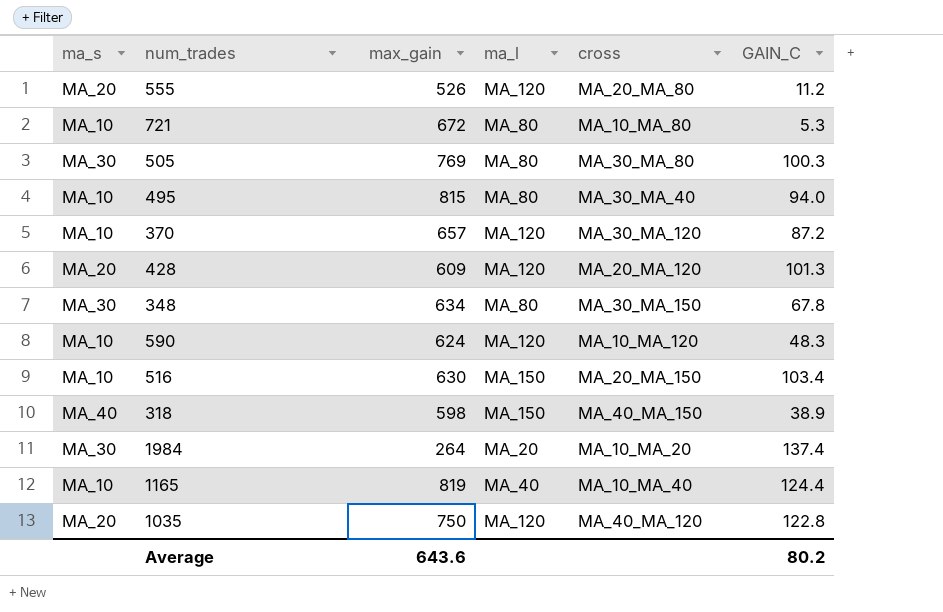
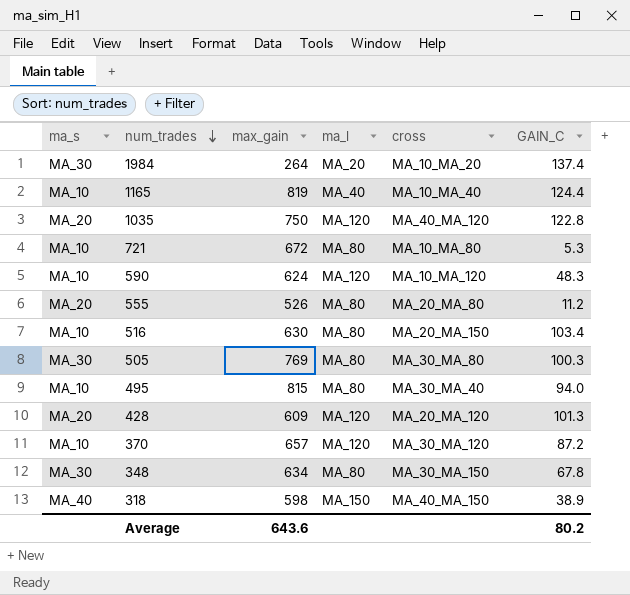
row order: none -> num_trades descending
555 | ma_l: MA_120 -> MA_80
516 | ma_l: MA_150 -> MA_80

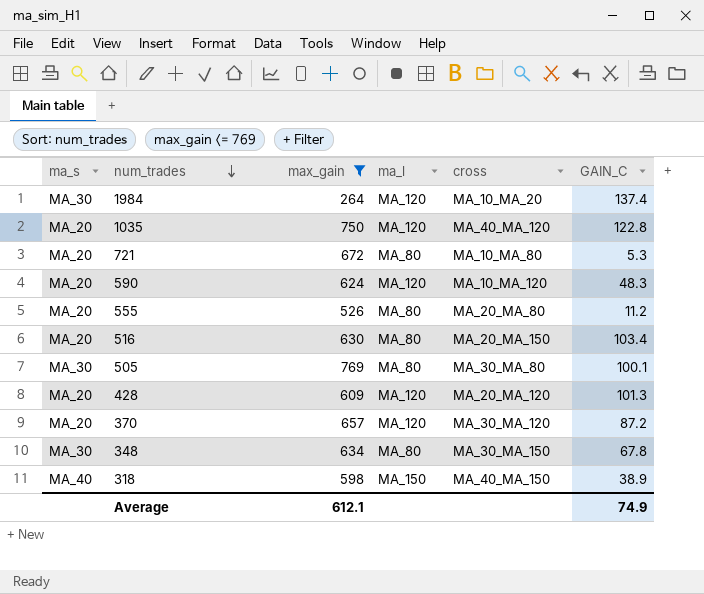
filter: none -> max_gain <= 769
1984 | ma_l: MA_20 -> MA_120
721 | ma_s: MA_10 -> MA_20
590 | ma_s: MA_10 -> MA_20
516 | ma_s: MA_10 -> MA_20
505 | GAIN_C: 100.3 -> 100.1
370 | ma_s: MA_10 -> MA_20
Average | max_gain: 643.6 -> 612.1
Average | GAIN_C: 80.2 -> 74.9

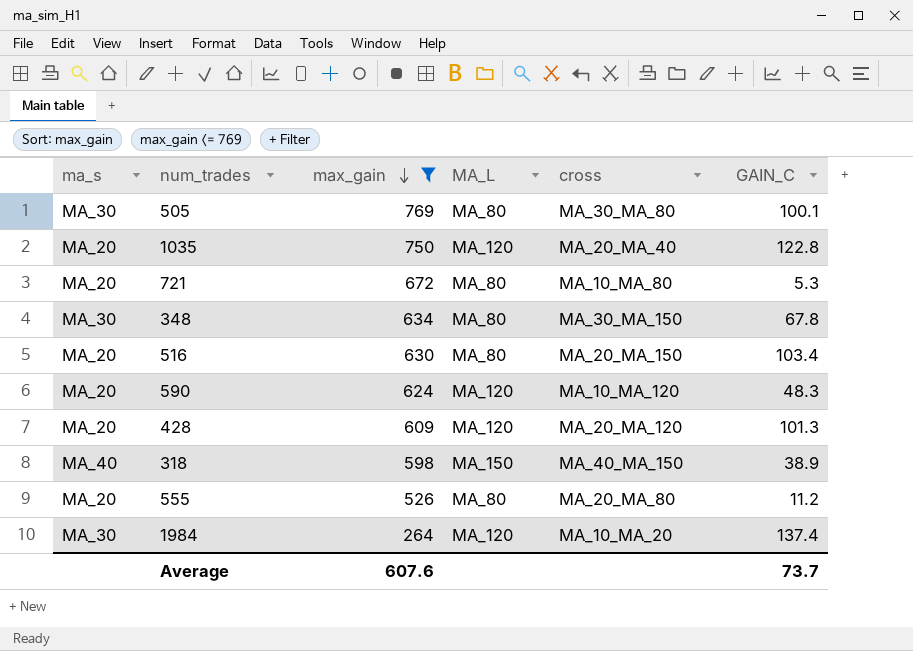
row order: num_trades descending -> max_gain descending
column name: ma_l -> MA_L
row 370: MA_20 | 657 | MA_120 | MA_30_MA_120 | 87.2 -> none
1035 | cross: MA_40_MA_120 -> MA_20_MA_40
Average | max_gain: 612.1 -> 607.6
Average | GAIN_C: 74.9 -> 73.7

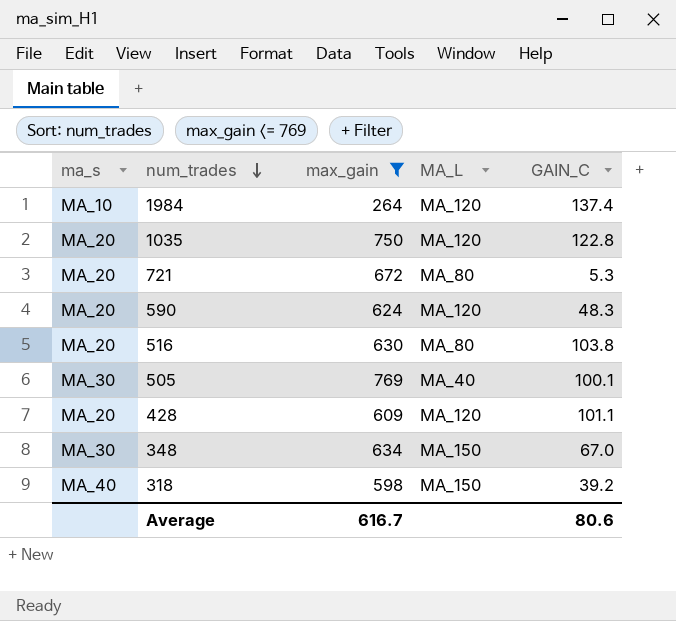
row order: max_gain descending -> num_trades descending
column cross | position: 5 -> none
row 555: MA_20 | 526 | MA_80 | MA_20_MA_80 | 11.2 -> none
1984 | ma_s: MA_30 -> MA_10
516 | GAIN_C: 103.4 -> 103.8
505 | MA_L: MA_80 -> MA_40
428 | GAIN_C: 101.3 -> 101.1
348 | MA_L: MA_80 -> MA_150
348 | GAIN_C: 67.8 -> 67.0
318 | GAIN_C: 38.9 -> 39.2
Average | max_gain: 607.6 -> 616.7
Average | GAIN_C: 73.7 -> 80.6

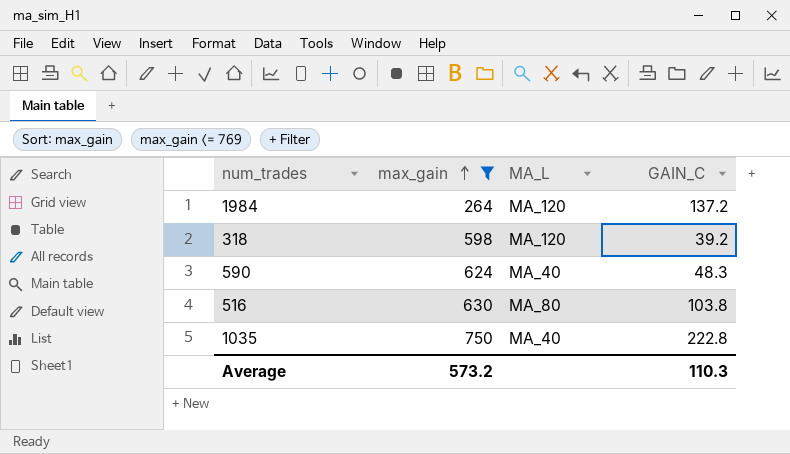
row order: num_trades descending -> max_gain ascending
column ma_s | position: 1 -> none
row 721: MA_20 | 672 | MA_80 | 5.3 -> none
row 505: MA_30 | 769 | MA_40 | 100.1 -> none
row 428: MA_20 | 609 | MA_120 | 101.1 -> none
row 348: MA_30 | 634 | MA_150 | 67.0 -> none
1984 | GAIN_C: 137.4 -> 137.2
318 | MA_L: MA_150 -> MA_120
590 | MA_L: MA_120 -> MA_40
1035 | MA_L: MA_120 -> MA_40
1035 | GAIN_C: 122.8 -> 222.8
Average | max_gain: 616.7 -> 573.2
Average | GAIN_C: 80.6 -> 110.3

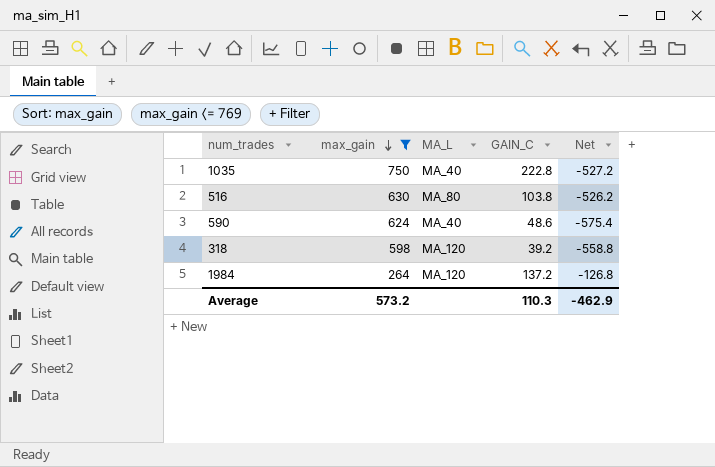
row order: max_gain ascending -> max_gain descending
column Net | formula: none -> [GAIN_C] - [max_gain]
590 | GAIN_C: 48.3 -> 48.6

